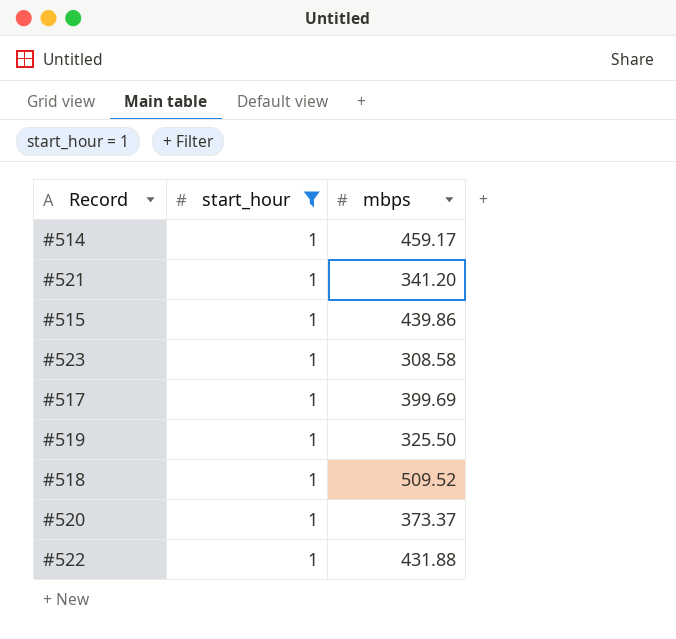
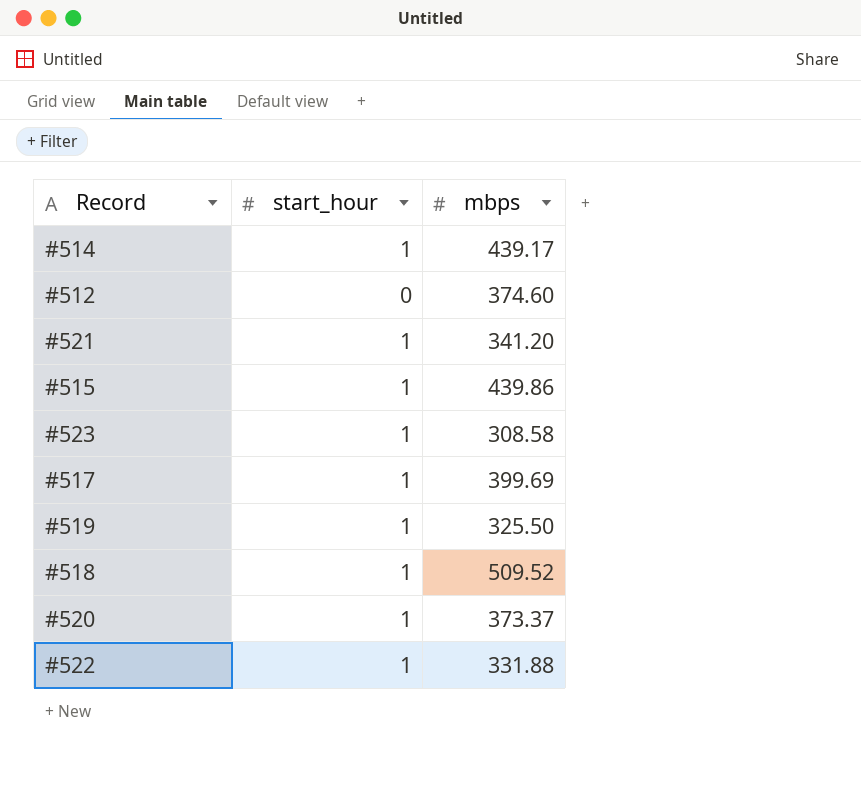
filter: start_hour = 1 -> none
#514 | mbps: 459.17 -> 439.17
#522 | mbps: 431.88 -> 331.88

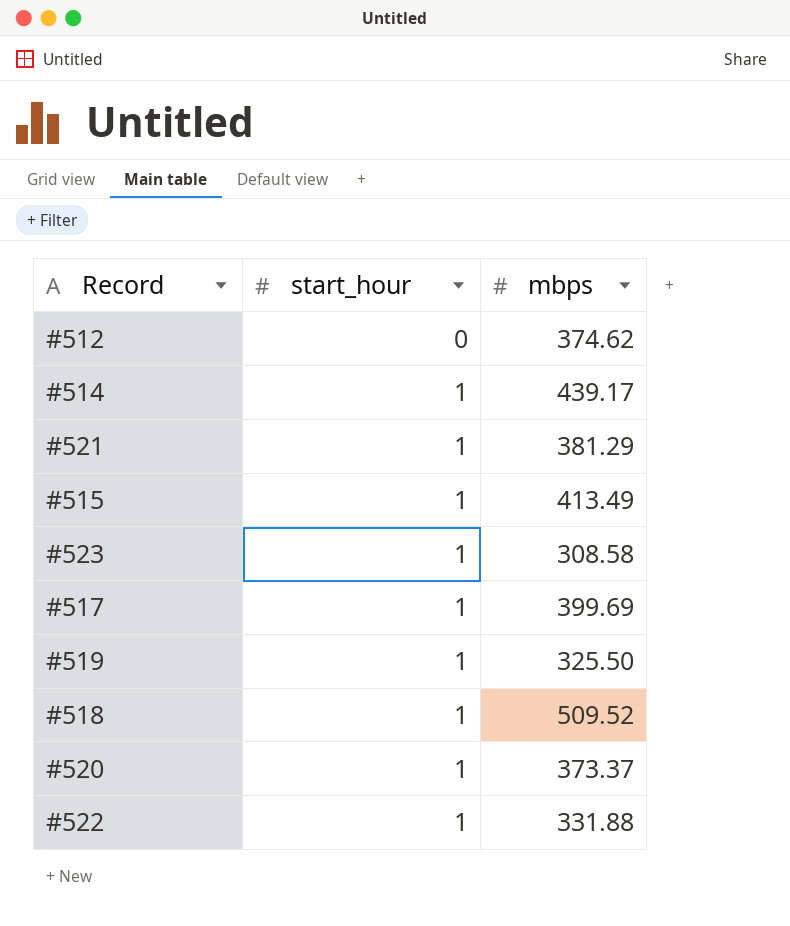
row order: none -> start_hour ascending
#512 | mbps: 374.60 -> 374.62
#521 | mbps: 341.20 -> 381.29
#515 | mbps: 439.86 -> 413.49

